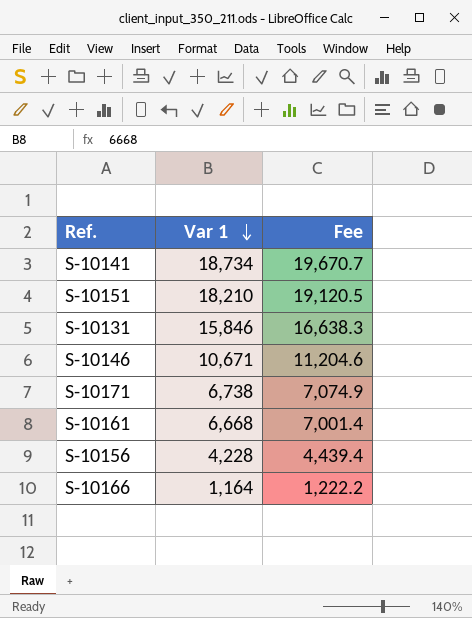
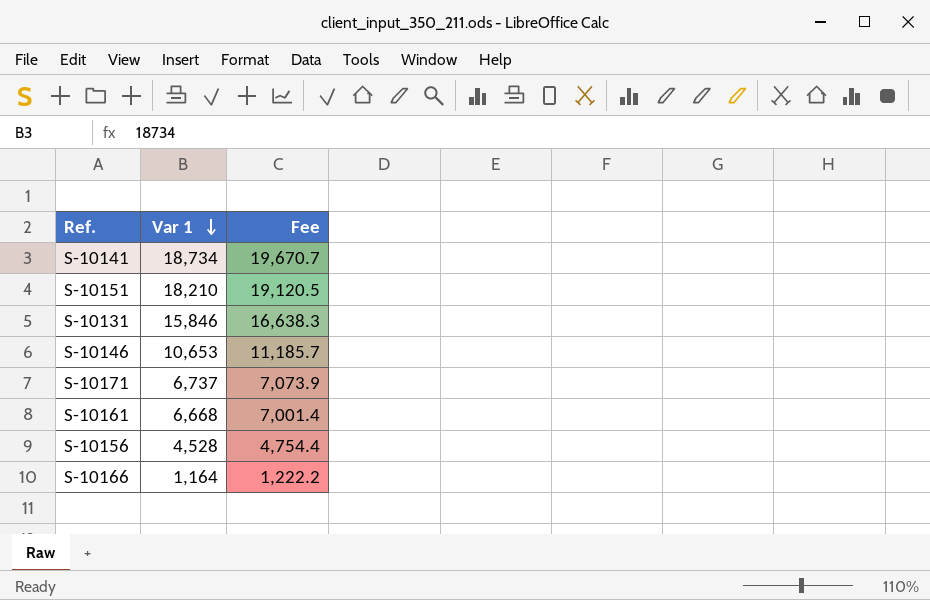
S-10146 | Var 1: 10,671 -> 10,653
S-10146 | Fee: 11,204.6 -> 11,185.7
S-10171 | Var 1: 6,738 -> 6,737
S-10171 | Fee: 7,074.9 -> 7,073.9
S-10156 | Var 1: 4,228 -> 4,528
S-10156 | Fee: 4,439.4 -> 4,754.4

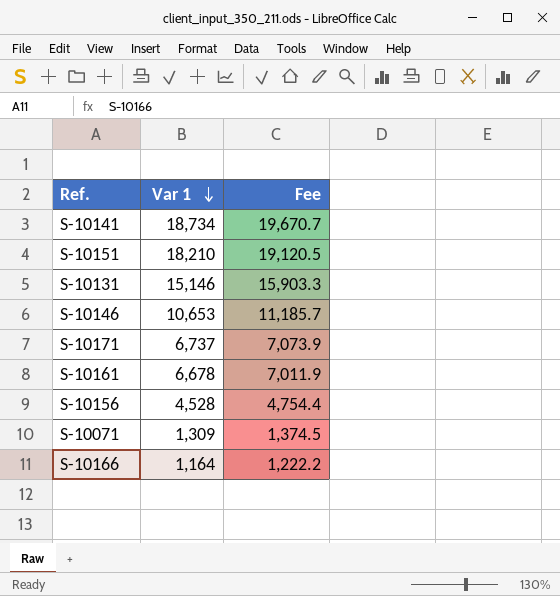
S-10131 | Var 1: 15,846 -> 15,146
S-10131 | Fee: 16,638.3 -> 15,903.3
S-10161 | Var 1: 6,668 -> 6,678
S-10161 | Fee: 7,001.4 -> 7,011.9
row S-10071: none -> 1,309 | 1,374.5

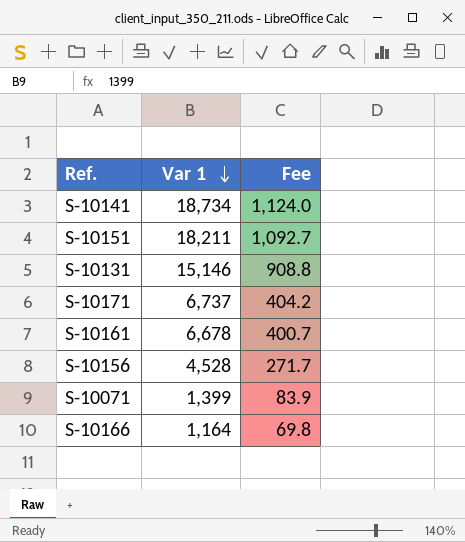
column Fee | formula: [Var 1] * 1.05 -> [Var 1] * 0.06
row S-10146: 10,653 | 11,185.7 -> none
S-10151 | Var 1: 18,210 -> 18,211
S-10071 | Var 1: 1,309 -> 1,399

